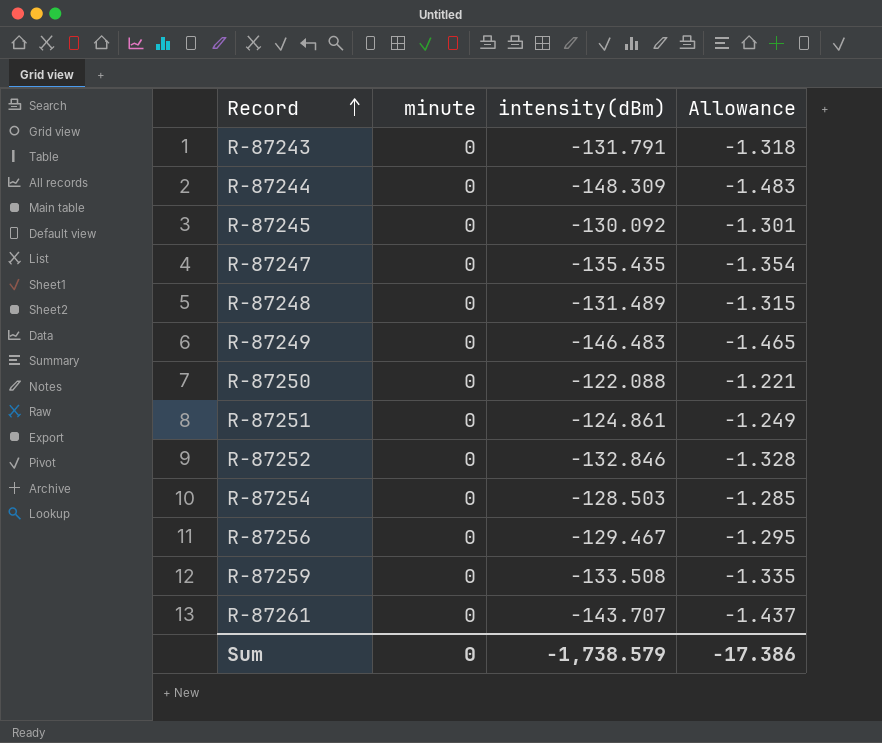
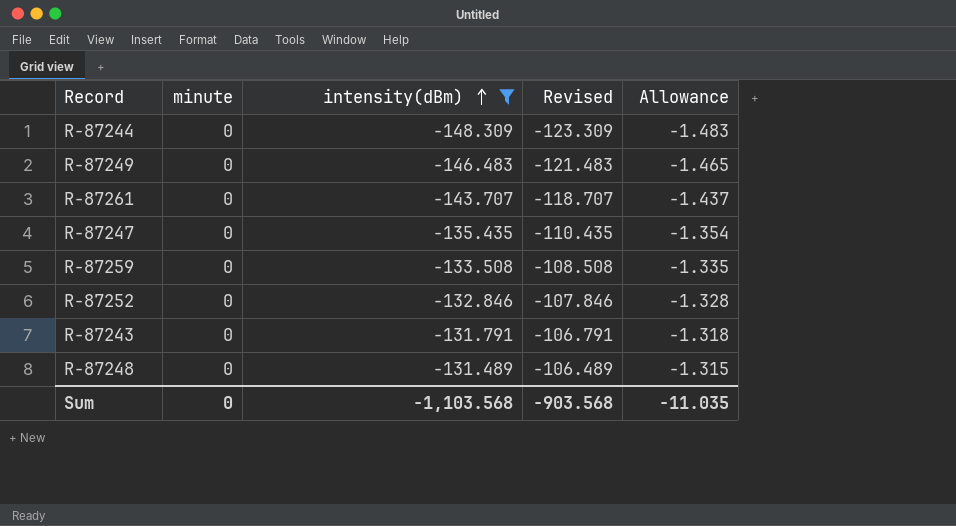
filter: none -> intensity(dBm) <= -131.489
row order: Record ascending -> intensity(dBm) ascending
column Revised | formula: none -> [intensity(dBm)] + 25
Sum | intensity(dBm): -1,738.579 -> -1,103.568
Sum | Allowance: -17.386 -> -11.035

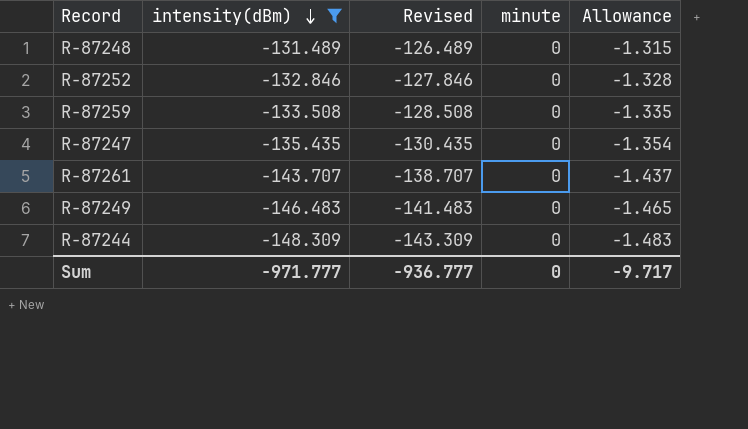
row order: intensity(dBm) ascending -> intensity(dBm) descending
column Revised | formula: [intensity(dBm)] + 25 -> [intensity(dBm)] + 5
column minute | position: 2 -> 4
row R-87243: 0 | -131.791 | -106.791 | -1.318 -> none
Sum | intensity(dBm): -1,103.568 -> -971.777
Sum | Revised: -903.568 -> -936.777
Sum | Allowance: -11.035 -> -9.717

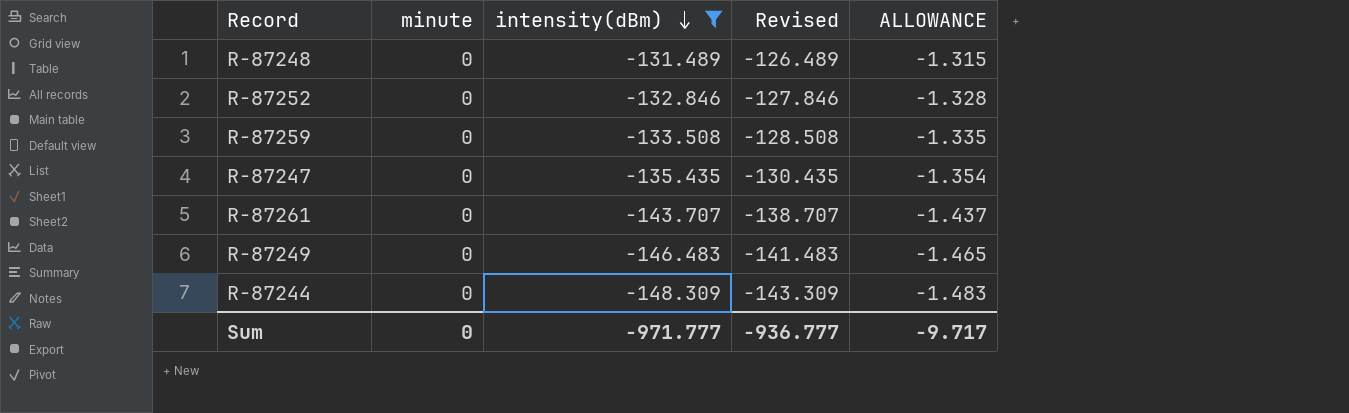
column minute | position: 4 -> 2
column name: Allowance -> ALLOWANCE

